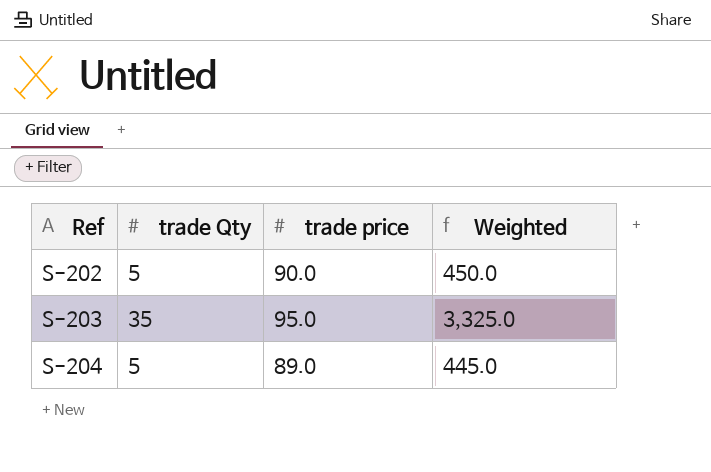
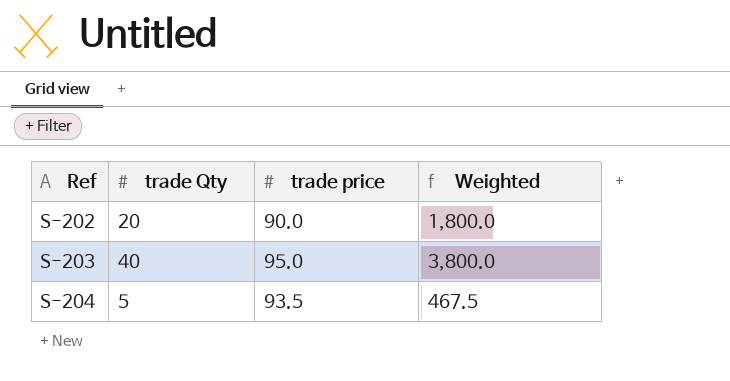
S-202 | trade Qty: 5 -> 20
S-202 | Weighted: 450.0 -> 1,800.0
S-203 | trade Qty: 35 -> 40
S-203 | Weighted: 3,325.0 -> 3,800.0
S-204 | trade price: 89.0 -> 93.5
S-204 | Weighted: 445.0 -> 467.5

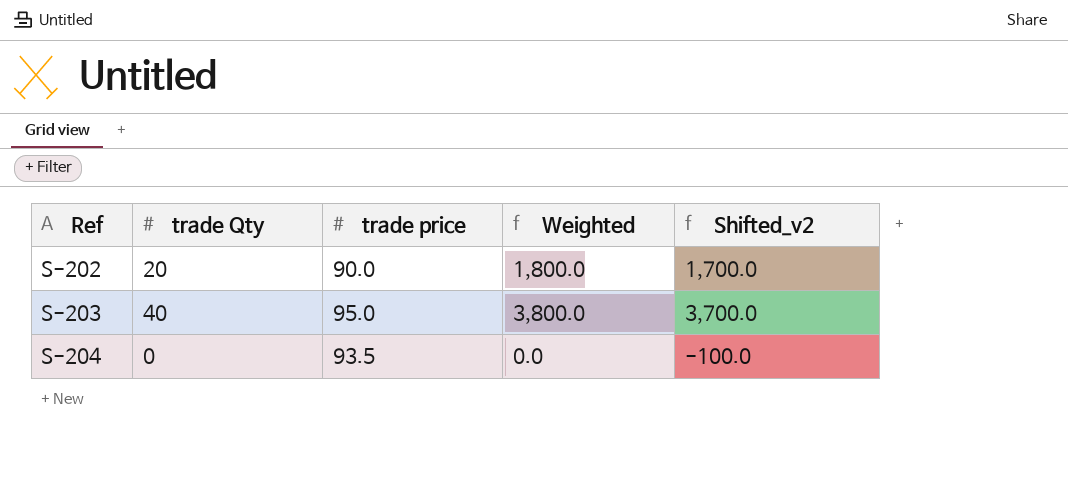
column Shifted_v2 | formula: none -> [Weighted] - 100
S-204 | trade Qty: 5 -> 0
S-204 | Weighted: 467.5 -> 0.0

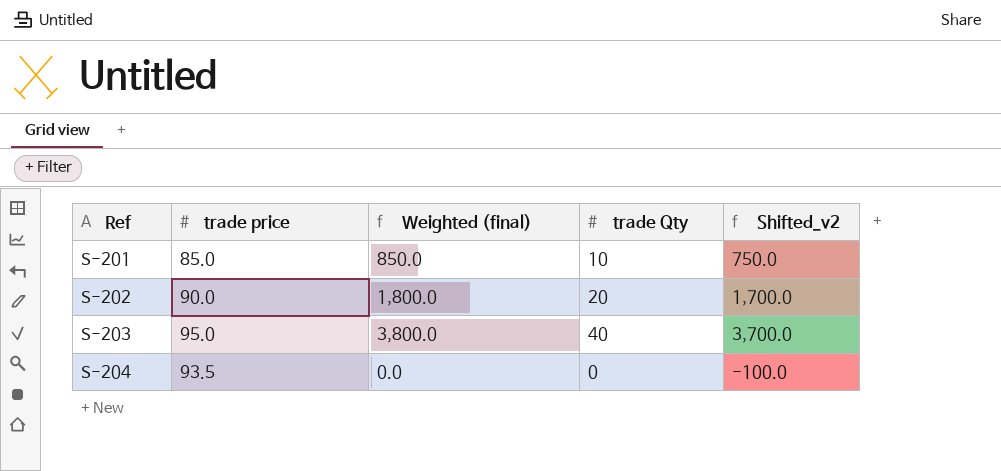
column name: Weighted -> Weighted (final)
column trade Qty | position: 2 -> 4
row S-201: none -> 85.0 | 850.0 | 10 | 750.0

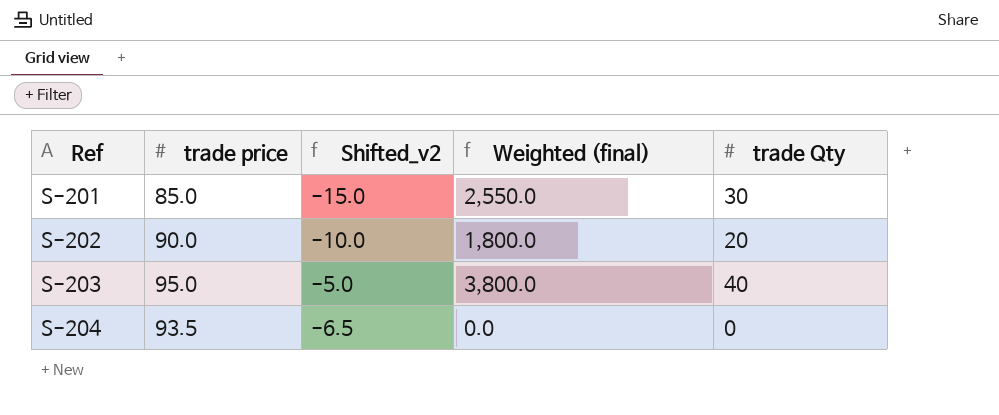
column Shifted_v2 | formula: [Weighted (final)] - 100 -> [trade price] - 100
column Shifted_v2 | position: 5 -> 3
S-201 | Weighted (final): 850.0 -> 2,550.0
S-201 | trade Qty: 10 -> 30

